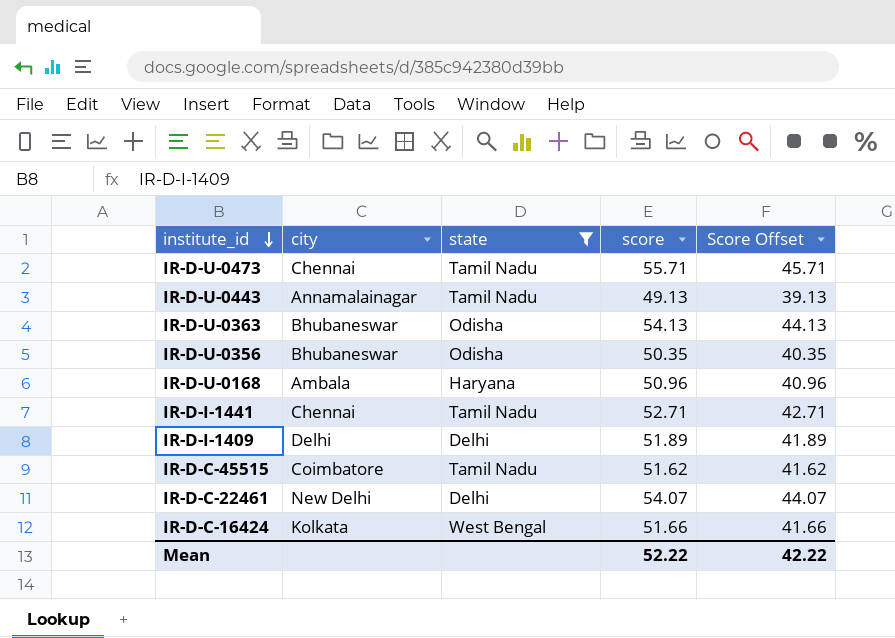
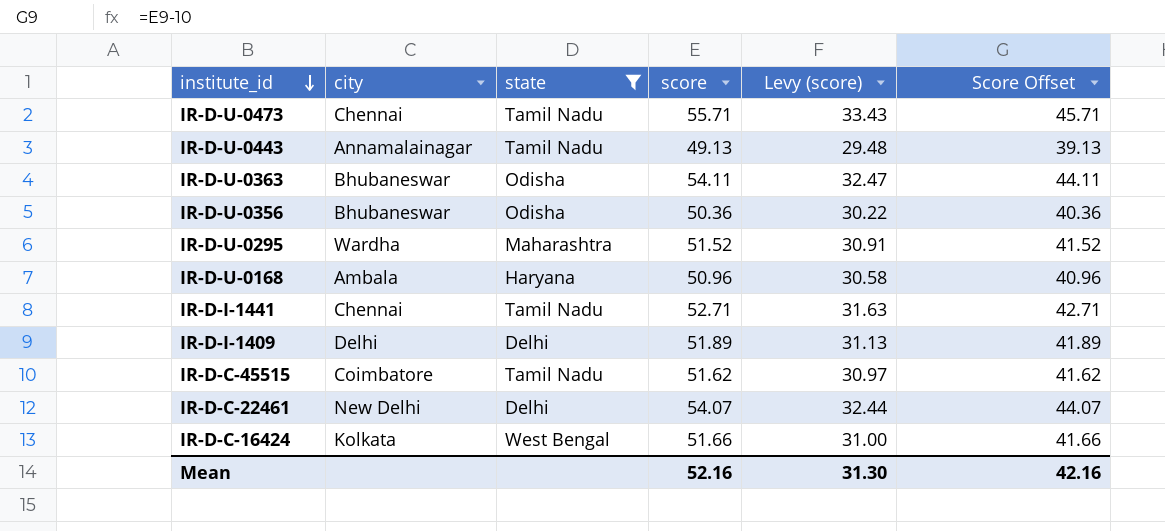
column Levy (score) | formula: none -> [score] * 0.6
IR-D-U-0363 | score: 54.13 -> 54.11
IR-D-U-0363 | Score Offset: 44.13 -> 44.11
IR-D-U-0356 | score: 50.35 -> 50.36
IR-D-U-0356 | Score Offset: 40.35 -> 40.36
row IR-D-U-0295: none -> Wardha | Maharashtra | 51.52 | 30.91 | 41.52
Mean | score: 52.22 -> 52.16
Mean | Score Offset: 42.22 -> 42.16

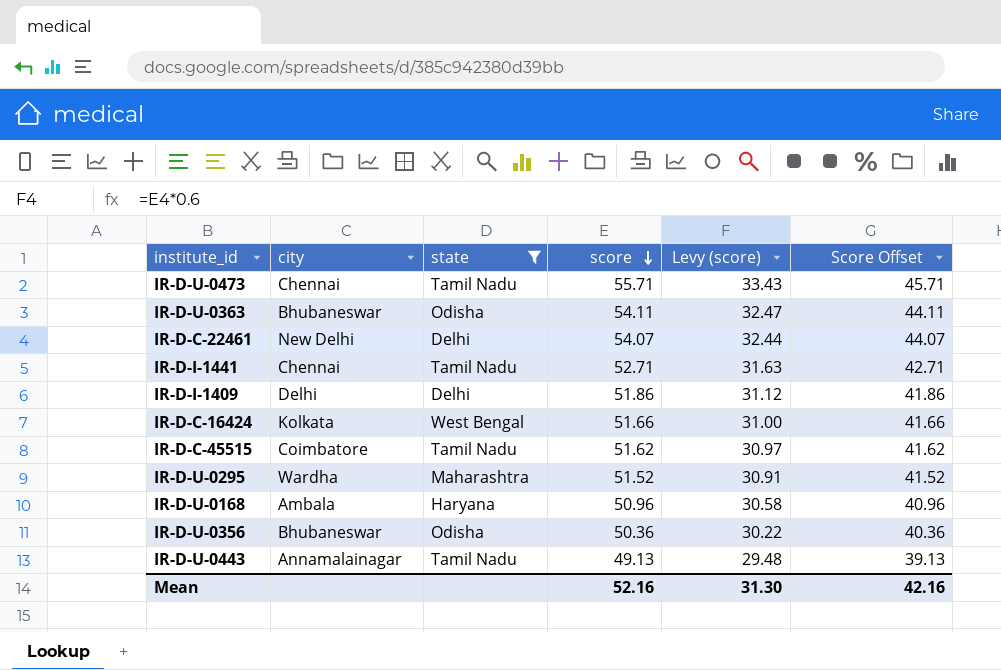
row order: institute_id descending -> score descending
IR-D-I-1409 | score: 51.89 -> 51.86
IR-D-I-1409 | Levy (score): 31.13 -> 31.12
IR-D-I-1409 | Score Offset: 41.89 -> 41.86

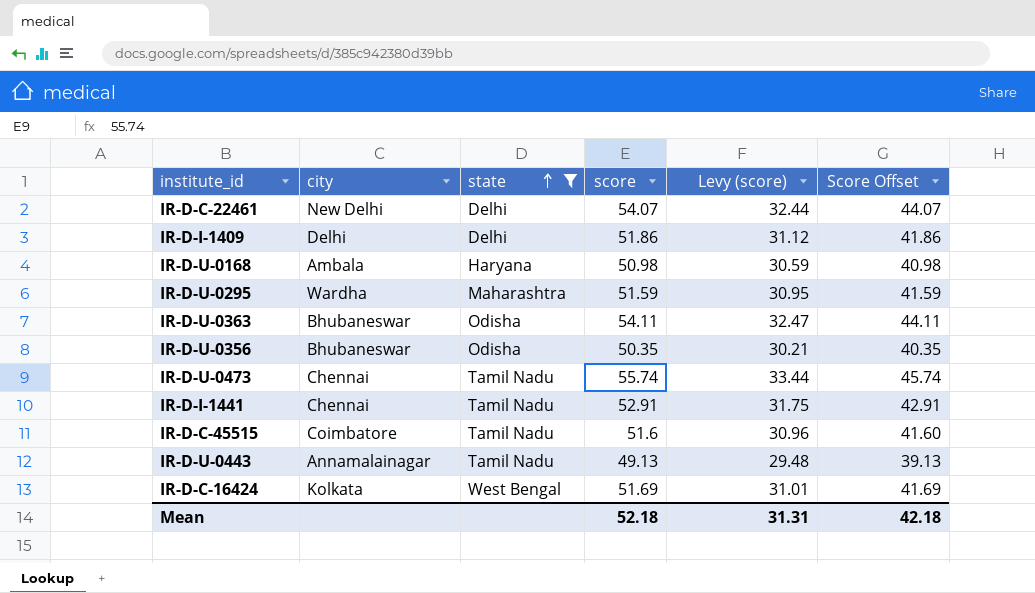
row order: score descending -> state ascending
IR-D-U-0168 | score: 50.96 -> 50.98
IR-D-U-0168 | Levy (score): 30.58 -> 30.59
IR-D-U-0168 | Score Offset: 40.96 -> 40.98
IR-D-U-0295 | score: 51.52 -> 51.59
IR-D-U-0295 | Levy (score): 30.91 -> 30.95
IR-D-U-0295 | Score Offset: 41.52 -> 41.59
IR-D-U-0356 | score: 50.36 -> 50.35
IR-D-U-0356 | Levy (score): 30.22 -> 30.21
IR-D-U-0356 | Score Offset: 40.36 -> 40.35
IR-D-U-0473 | score: 55.71 -> 55.74
IR-D-U-0473 | Levy (score): 33.43 -> 33.44
IR-D-U-0473 | Score Offset: 45.71 -> 45.74
IR-D-I-1441 | score: 52.71 -> 52.91
IR-D-I-1441 | Levy (score): 31.63 -> 31.75
IR-D-I-1441 | Score Offset: 42.71 -> 42.91
IR-D-C-45515 | score: 51.62 -> 51.6
IR-D-C-45515 | Levy (score): 30.97 -> 30.96
IR-D-C-45515 | Score Offset: 41.62 -> 41.60
IR-D-C-16424 | score: 51.66 -> 51.69
IR-D-C-16424 | Levy (score): 31.00 -> 31.01
IR-D-C-16424 | Score Offset: 41.66 -> 41.69
Mean | score: 52.16 -> 52.18
Mean | Levy (score): 31.30 -> 31.31
Mean | Score Offset: 42.16 -> 42.18

